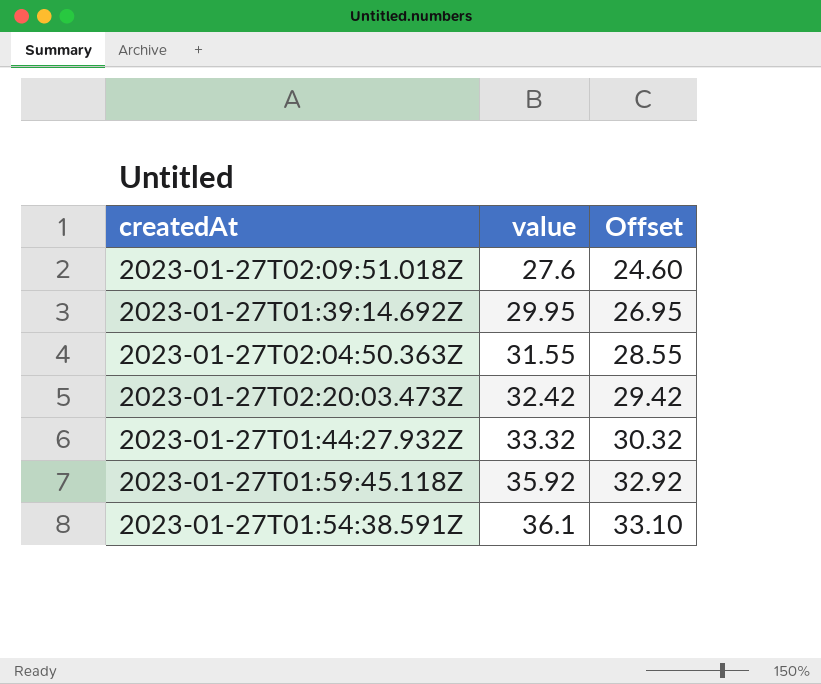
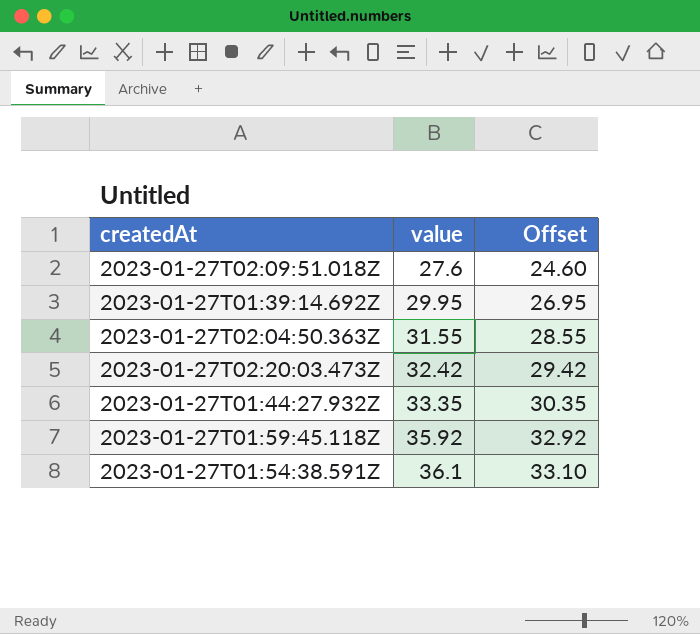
2023-01-27T01:44:27.932Z | value: 33.32 -> 33.35
2023-01-27T01:44:27.932Z | Offset: 30.32 -> 30.35

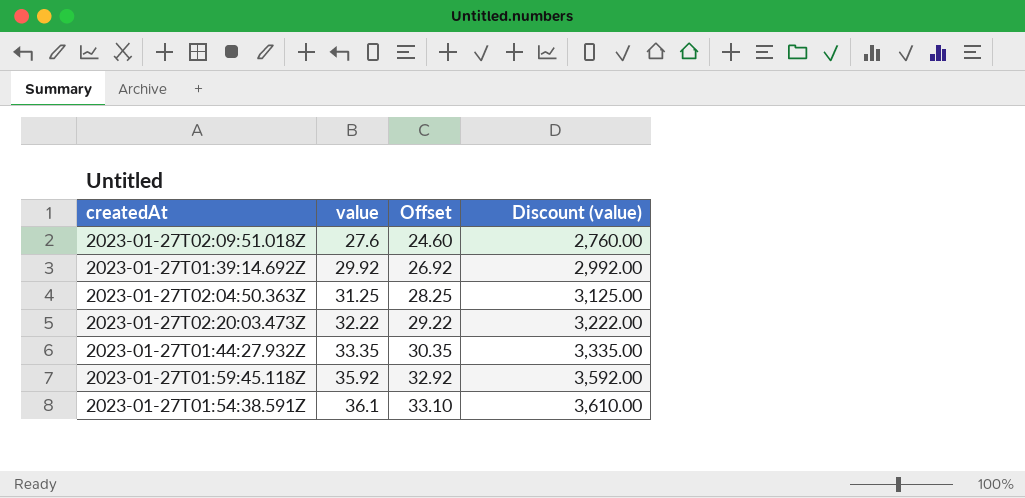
column Discount (value) | formula: none -> [value] * 100
2023-01-27T01:39:14.692Z | value: 29.95 -> 29.92
2023-01-27T01:39:14.692Z | Offset: 26.95 -> 26.92
2023-01-27T02:04:50.363Z | value: 31.55 -> 31.25
2023-01-27T02:04:50.363Z | Offset: 28.55 -> 28.25
2023-01-27T02:20:03.473Z | value: 32.42 -> 32.22
2023-01-27T02:20:03.473Z | Offset: 29.42 -> 29.22

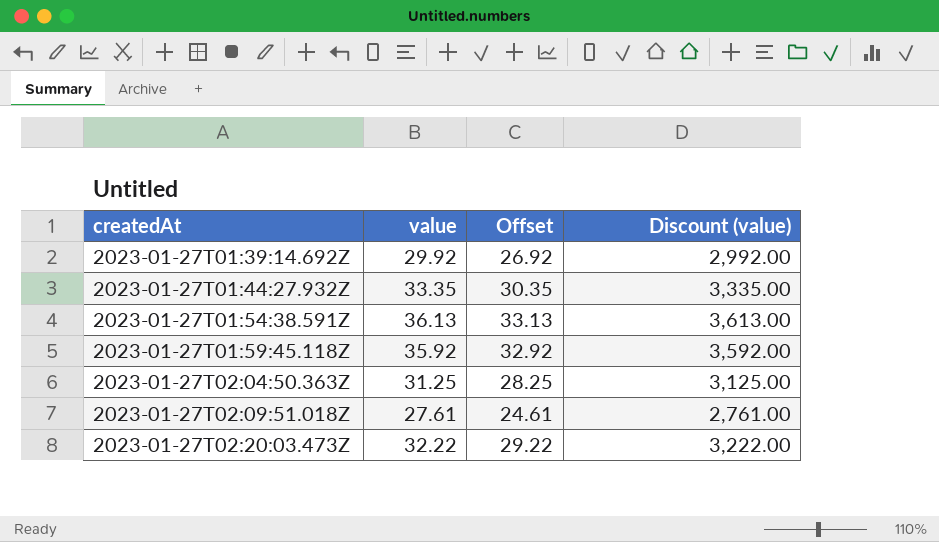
row order: value ascending -> createdAt ascending
2023-01-27T01:54:38.591Z | value: 36.1 -> 36.13
2023-01-27T01:54:38.591Z | Offset: 33.10 -> 33.13
2023-01-27T01:54:38.591Z | Discount (value): 3,610.00 -> 3,613.00
2023-01-27T02:09:51.018Z | value: 27.6 -> 27.61
2023-01-27T02:09:51.018Z | Offset: 24.60 -> 24.61
2023-01-27T02:09:51.018Z | Discount (value): 2,760.00 -> 2,761.00

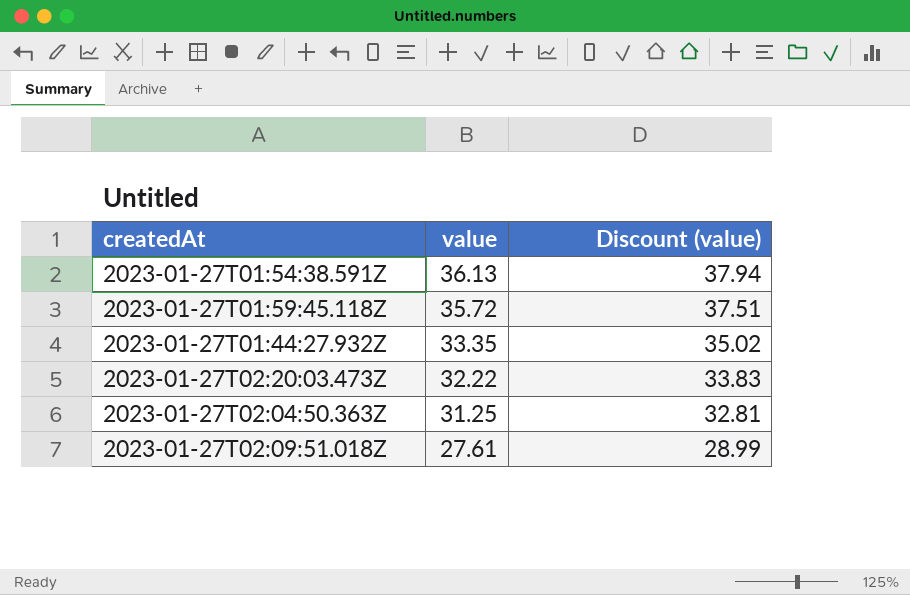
row order: createdAt ascending -> value descending
column Offset | formula: [value] - 3 -> none
column Discount (value) | formula: [value] * 100 -> [value] * 1.05
row 2023-01-27T01:39:14.692Z: 29.92 | 26.92 | 2,992.00 -> none
2023-01-27T01:59:45.118Z | value: 35.92 -> 35.72

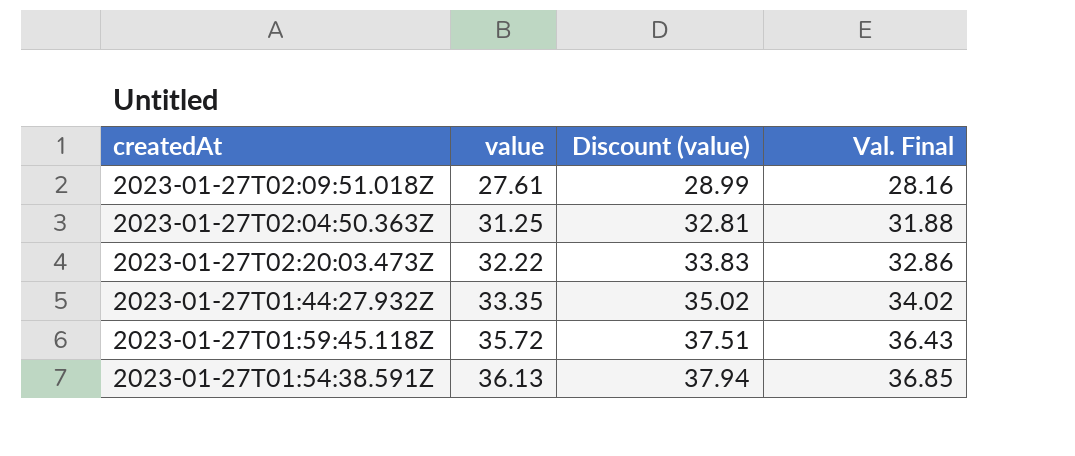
row order: value descending -> value ascending
column Val. Final | formula: none -> [value] * 1.02

